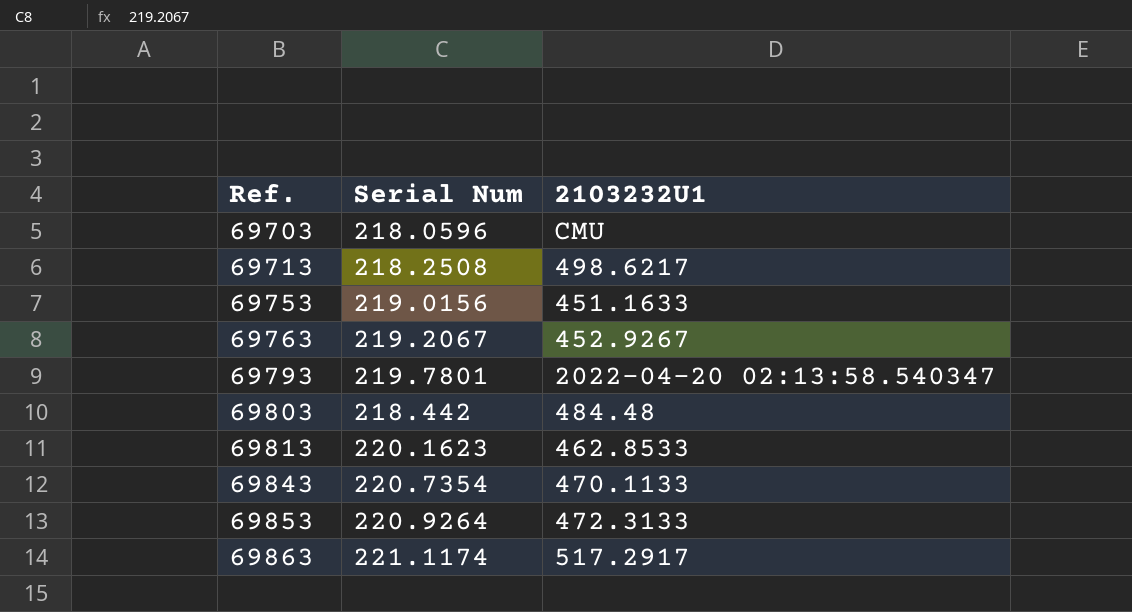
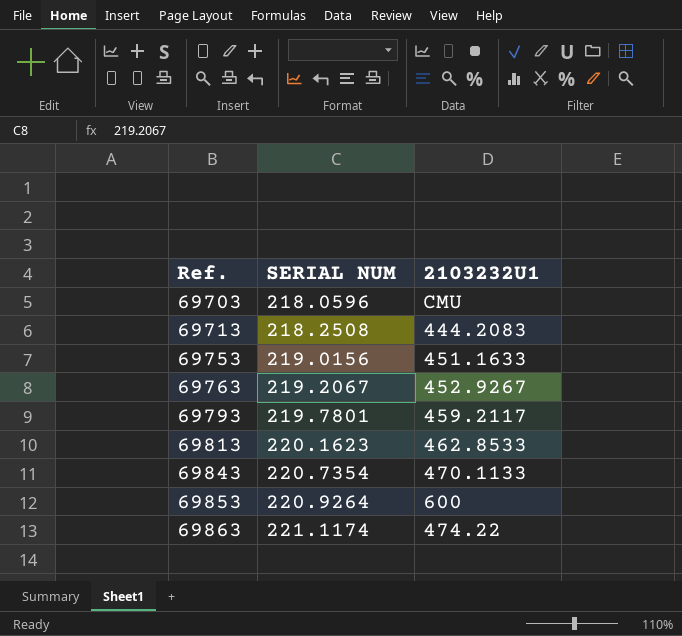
column name: Serial Num -> SERIAL NUM
row 69803: 218.442 | 484.48 -> none
69713 | 2103232U1: 498.6217 -> 444.2083
69793 | 2103232U1: 2022-04-20 02:13:58.540347 -> 459.2117
69853 | 2103232U1: 472.3133 -> 600
69863 | 2103232U1: 517.2917 -> 474.22

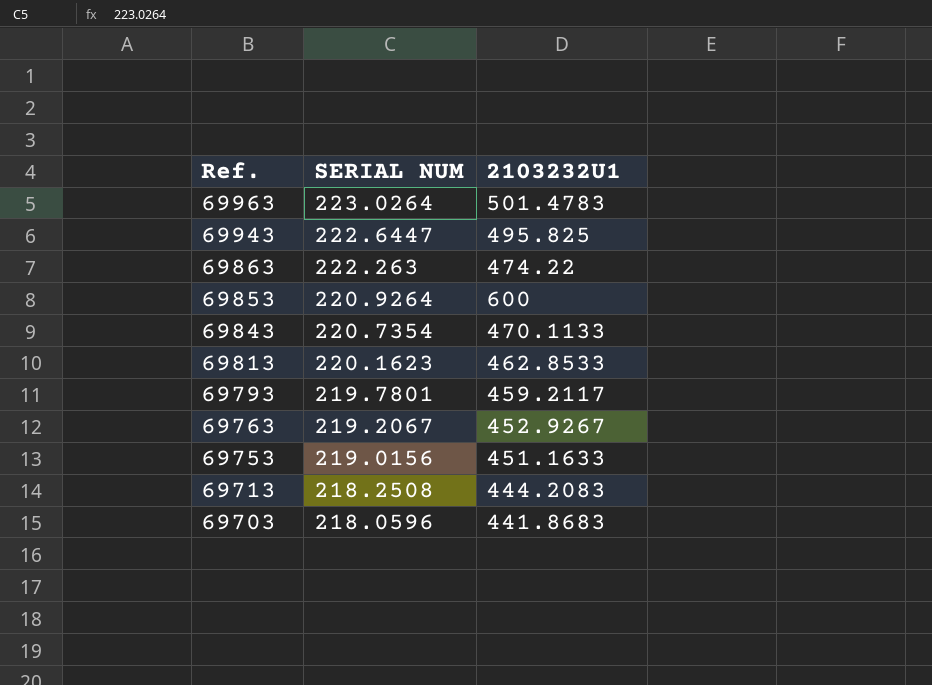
row order: Ref. ascending -> Ref. descending
row 69963: none -> 223.0264 | 501.4783
row 69943: none -> 222.6447 | 495.825
69863 | SERIAL NUM: 221.1174 -> 222.263
69703 | 2103232U1: CMU -> 441.8683

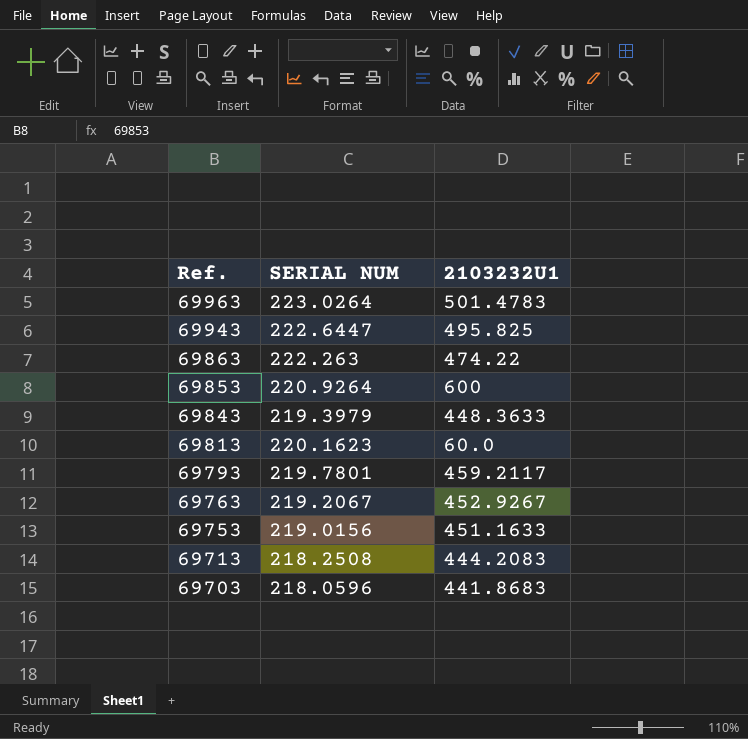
69843 | SERIAL NUM: 220.7354 -> 219.3979
69843 | 2103232U1: 470.1133 -> 448.3633
69813 | 2103232U1: 462.8533 -> 60.0

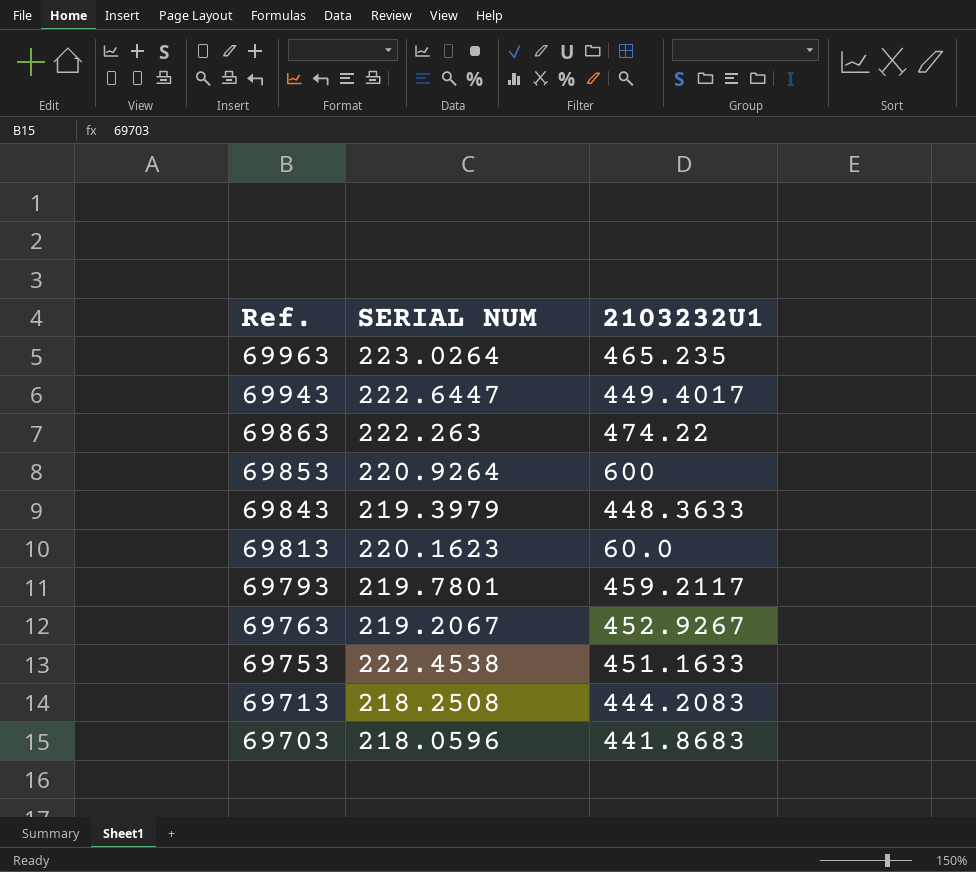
69963 | 2103232U1: 501.4783 -> 465.235
69943 | 2103232U1: 495.825 -> 449.4017
69753 | SERIAL NUM: 219.0156 -> 222.4538

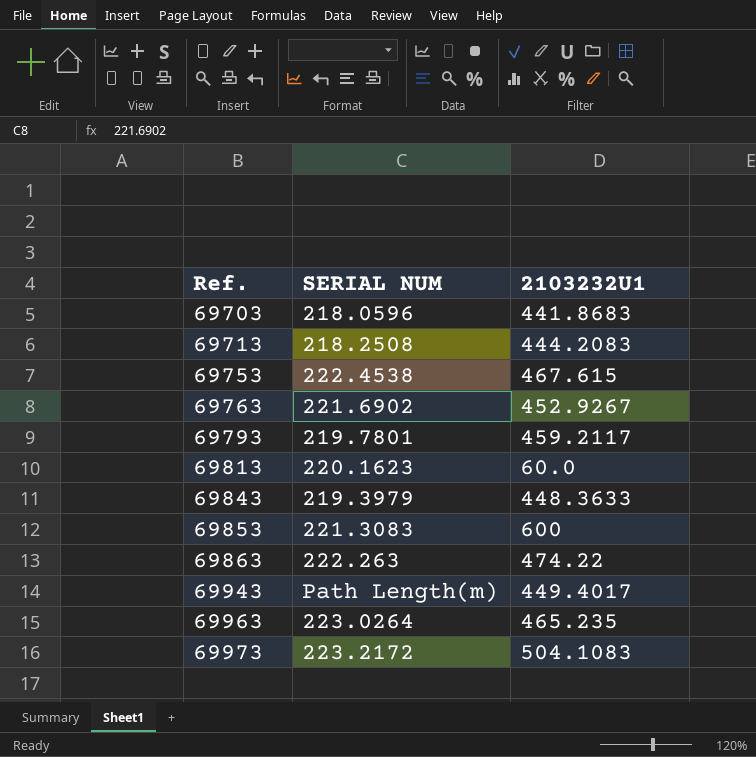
row order: Ref. descending -> Ref. ascending
69753 | 2103232U1: 451.1633 -> 467.615
69763 | SERIAL NUM: 219.2067 -> 221.6902
69853 | SERIAL NUM: 220.9264 -> 221.3083
69943 | SERIAL NUM: 222.6447 -> Path Length(m)
row 69973: none -> 223.2172 | 504.1083

